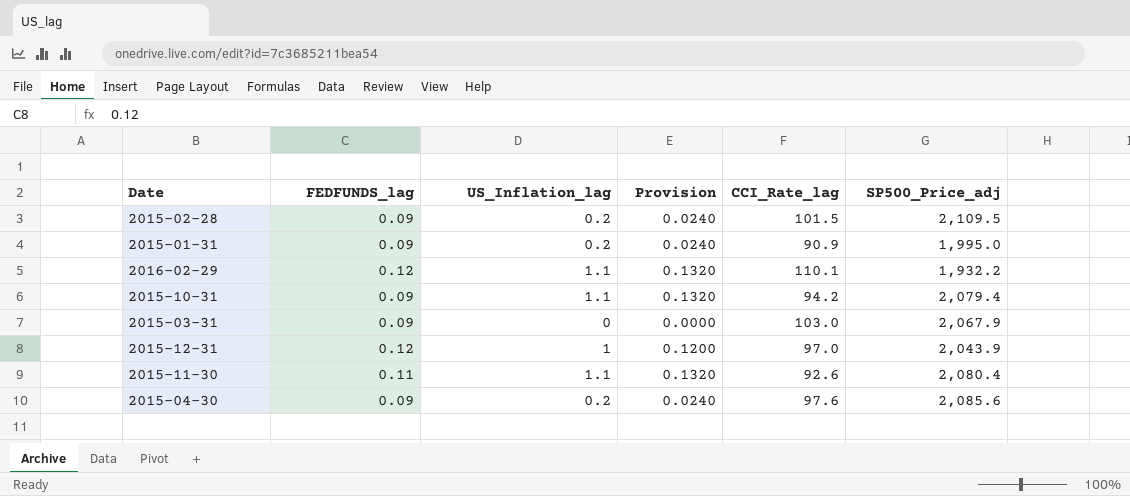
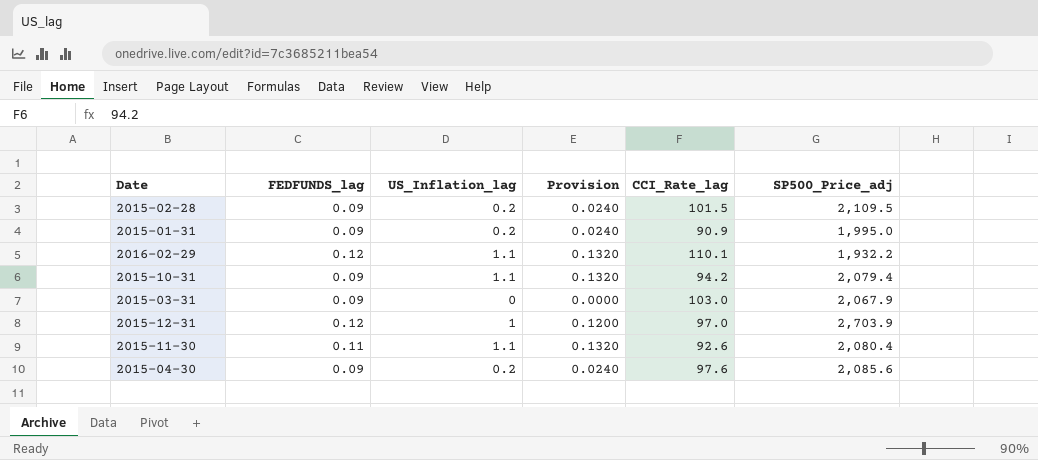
2015-12-31 | SP500_Price_adj: 2,043.9 -> 2,703.9

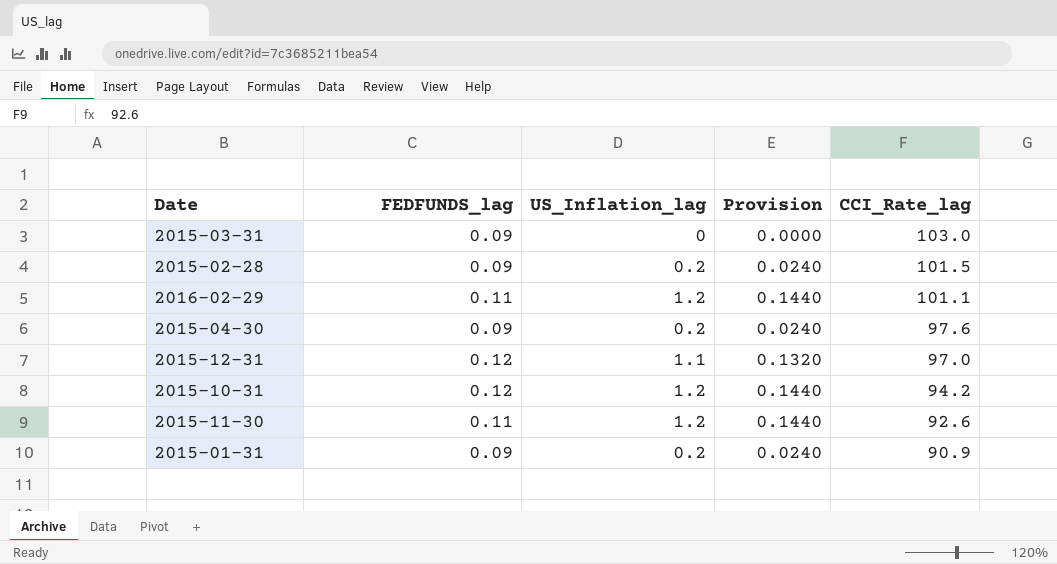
row order: none -> CCI_Rate_lag descending
column SP500_Price_adj | position: 6 -> none
2016-02-29 | FEDFUNDS_lag: 0.12 -> 0.11
2016-02-29 | US_Inflation_lag: 1.1 -> 1.2
2016-02-29 | Provision: 0.1320 -> 0.1440
2016-02-29 | CCI_Rate_lag: 110.1 -> 101.1
2015-12-31 | US_Inflation_lag: 1 -> 1.1
2015-12-31 | Provision: 0.1200 -> 0.1320
2015-10-31 | FEDFUNDS_lag: 0.09 -> 0.12
2015-10-31 | US_Inflation_lag: 1.1 -> 1.2
2015-10-31 | Provision: 0.1320 -> 0.1440
2015-11-30 | US_Inflation_lag: 1.1 -> 1.2
2015-11-30 | Provision: 0.1320 -> 0.1440

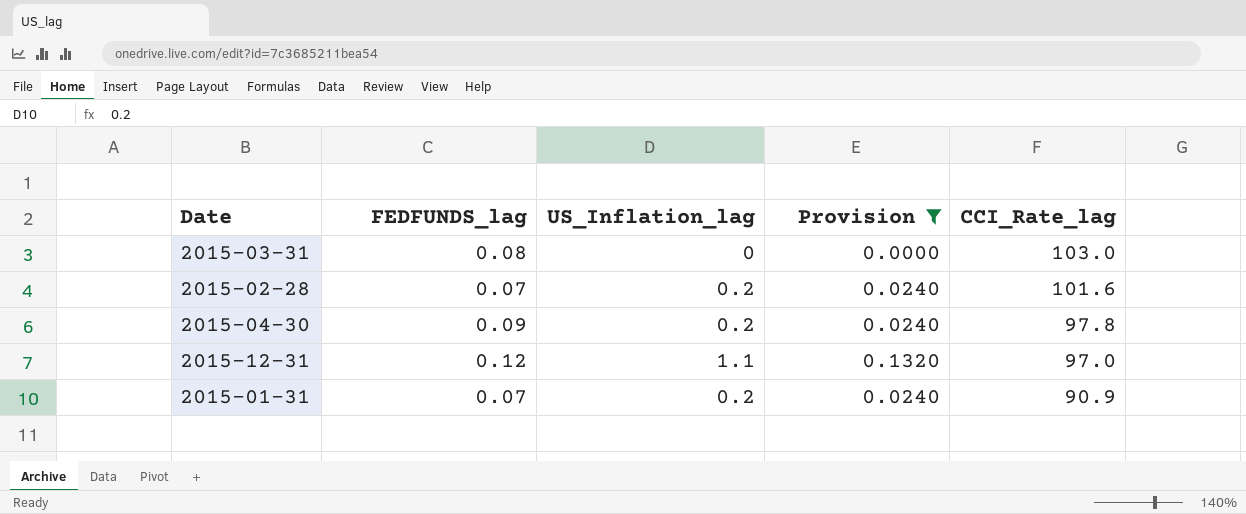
filter: none -> Provision != 0.1440
2015-03-31 | FEDFUNDS_lag: 0.09 -> 0.08
2015-02-28 | FEDFUNDS_lag: 0.09 -> 0.07
2015-02-28 | CCI_Rate_lag: 101.5 -> 101.6
2015-04-30 | CCI_Rate_lag: 97.6 -> 97.8
2015-01-31 | FEDFUNDS_lag: 0.09 -> 0.07

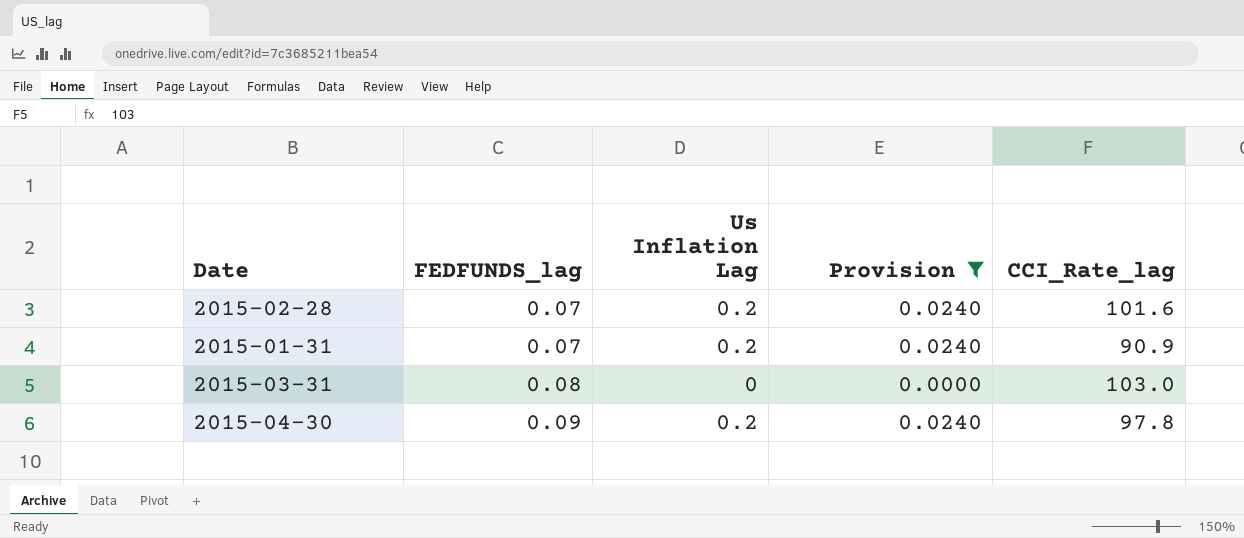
row order: CCI_Rate_lag descending -> FEDFUNDS_lag ascending
column name: US_Inflation_lag -> Us Inflation Lag
row 2015-12-31: 0.12 | 1.1 | 0.1320 | 97.0 -> none

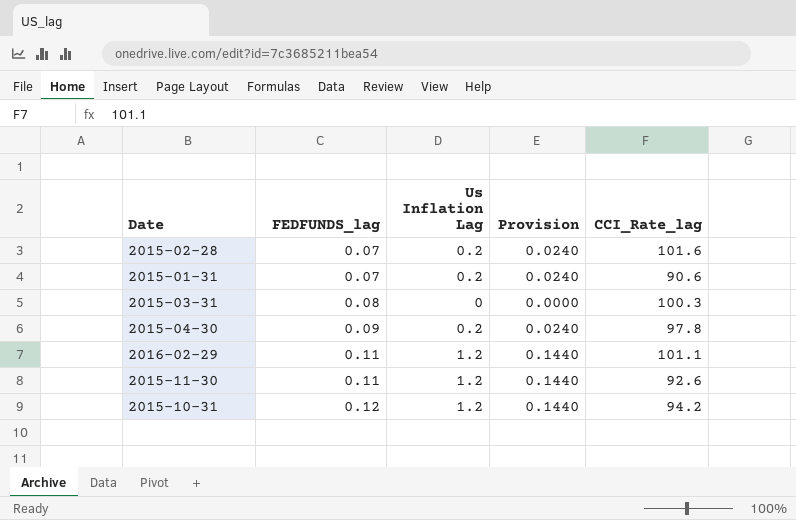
filter: Provision != 0.1440 -> none
2015-01-31 | CCI_Rate_lag: 90.9 -> 90.6
2015-03-31 | CCI_Rate_lag: 103.0 -> 100.3

